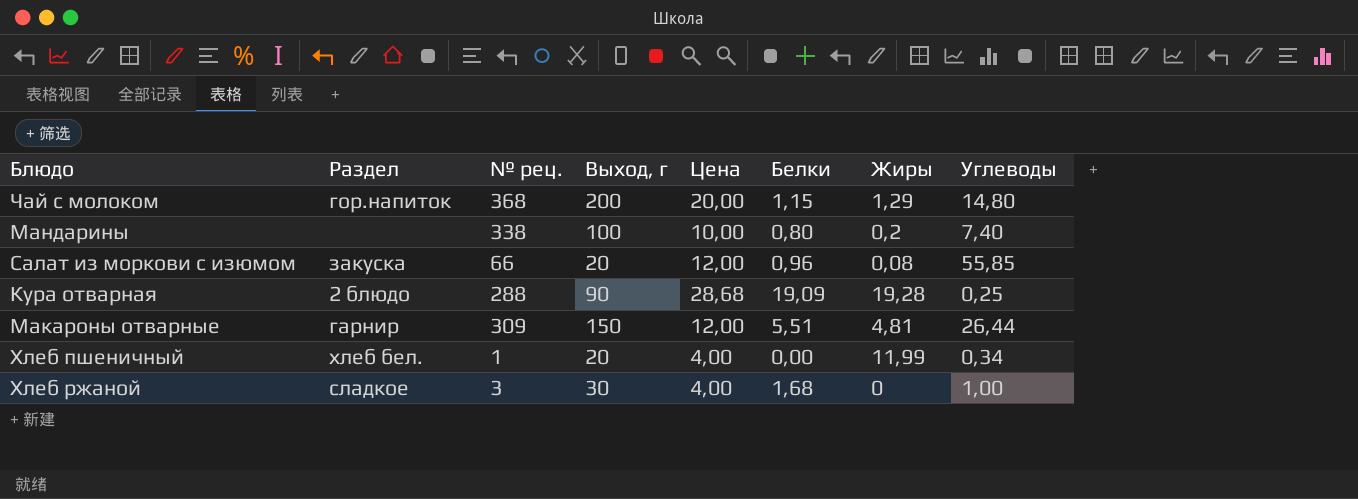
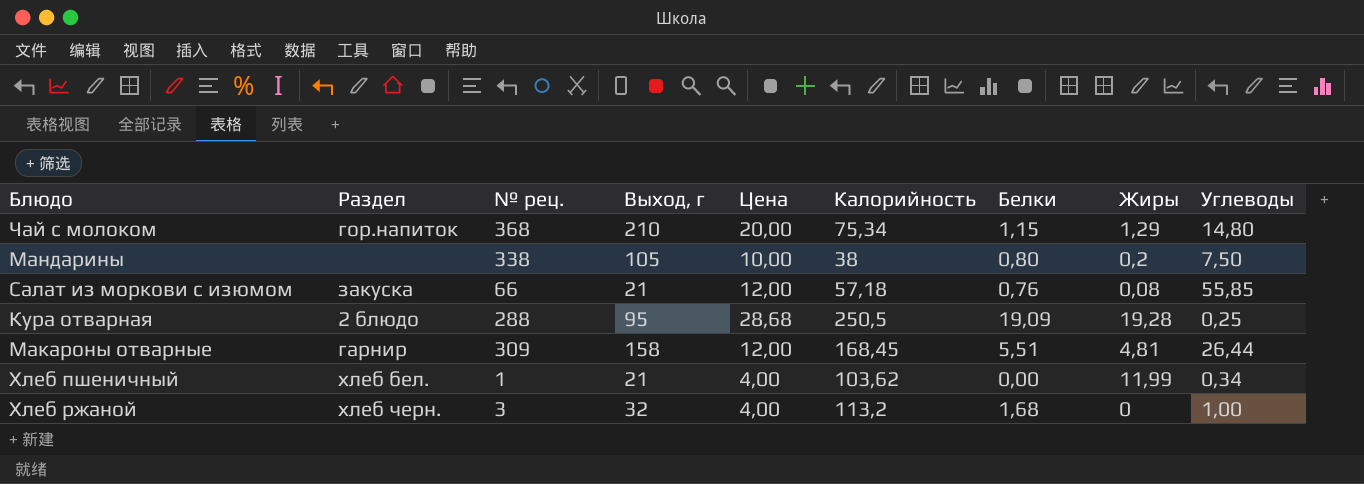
column Калорийность | position: none -> 6
Чай с молоком | Выход, г: 200 -> 210
Мандарины | Выход, г: 100 -> 105
Мандарины | Углеводы: 7,40 -> 7,50
Салат из моркови с изюмом | Выход, г: 20 -> 21
Салат из моркови с изюмом | Белки: 0,96 -> 0,76
Кура отварная | Выход, г: 90 -> 95
Макароны отварные | Выход, г: 150 -> 158
Хлеб пшеничный | Выход, г: 20 -> 21
Хлеб ржаной | Раздел: сладкое -> хлеб черн.
Хлеб ржаной | Выход, г: 30 -> 32

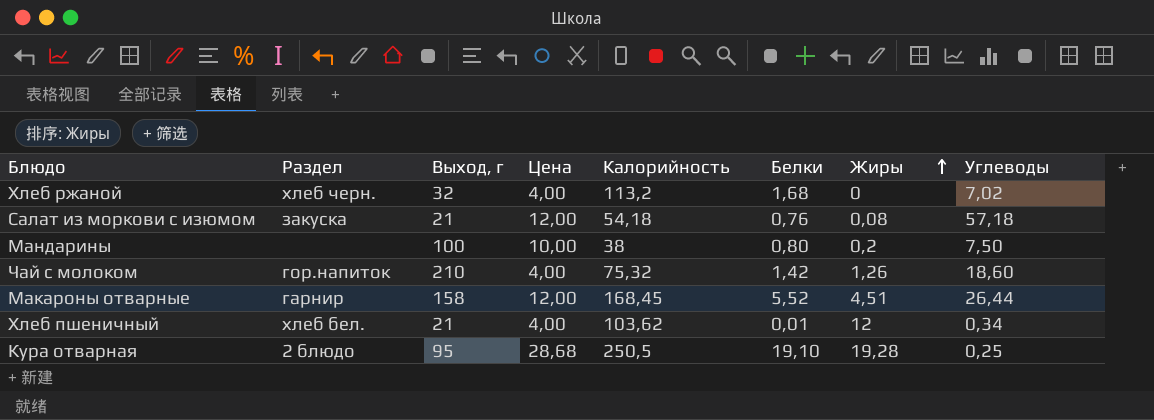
row order: none -> Жиры ascending
column № рец. | position: 3 -> none
Хлеб ржаной | Углеводы: 1,00 -> 7,02
Салат из моркови с изюмом | Калорийность: 57,18 -> 54,18
Салат из моркови с изюмом | Углеводы: 55,85 -> 57,18
Мандарины | Выход, г: 105 -> 100
Чай с молоком | Цена: 20,00 -> 4,00
Чай с молоком | Калорийность: 75,34 -> 75,32
Чай с молоком | Белки: 1,15 -> 1,42
Чай с молоком | Жиры: 1,29 -> 1,26
Чай с молоком | Углеводы: 14,80 -> 18,60
Макароны отварные | Белки: 5,51 -> 5,52
Макароны отварные | Жиры: 4,81 -> 4,51
Хлеб пшеничный | Белки: 0,00 -> 0,01
Хлеб пшеничный | Жиры: 11,99 -> 12
Кура отварная | Белки: 19,09 -> 19,10

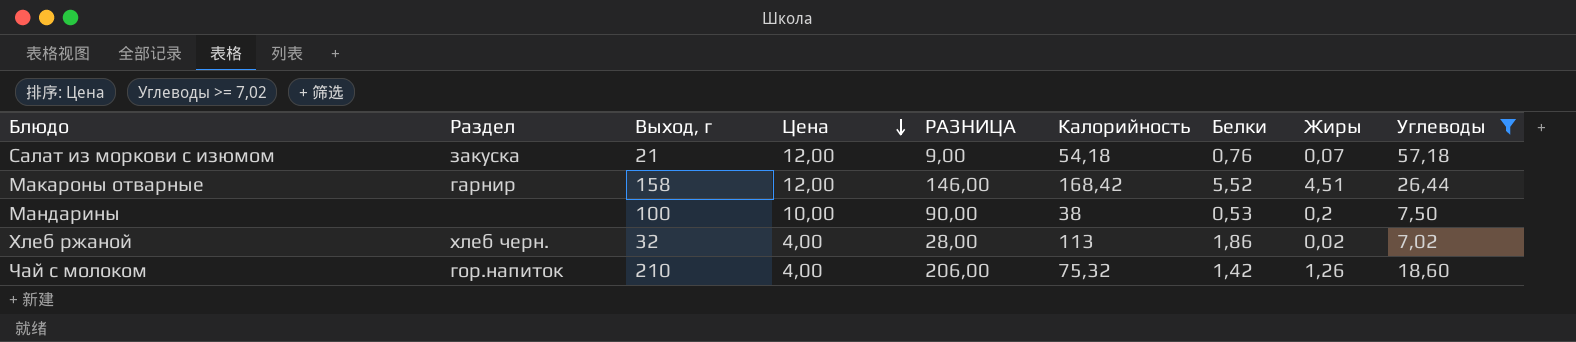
filter: none -> Углеводы >= 7,02
row order: Жиры ascending -> Цена descending
column РАЗНИЦА | formula: none -> [Выход, г] - [Цена]
Салат из моркови с изюмом | Жиры: 0,08 -> 0,07
Макароны отварные | Калорийность: 168,45 -> 168,42
Мандарины | Белки: 0,80 -> 0,53
Хлеб ржаной | Калорийность: 113,2 -> 113
Хлеб ржаной | Белки: 1,68 -> 1,86
Хлеб ржаной | Жиры: 0 -> 0,02

